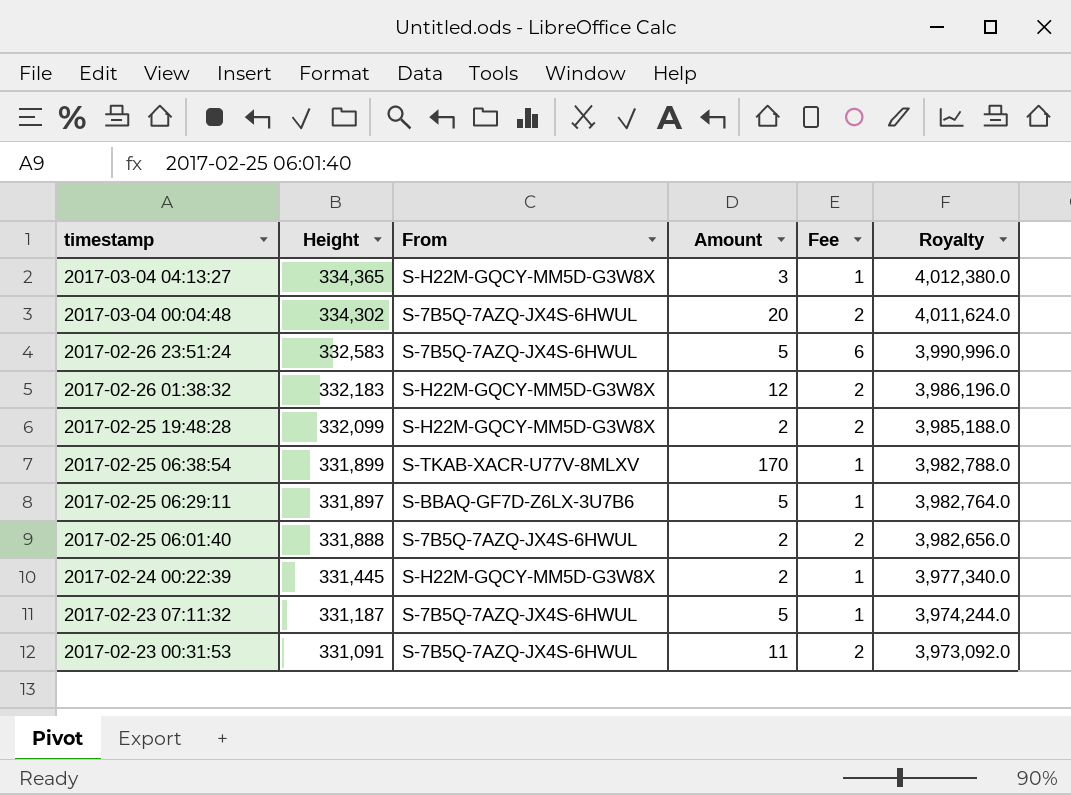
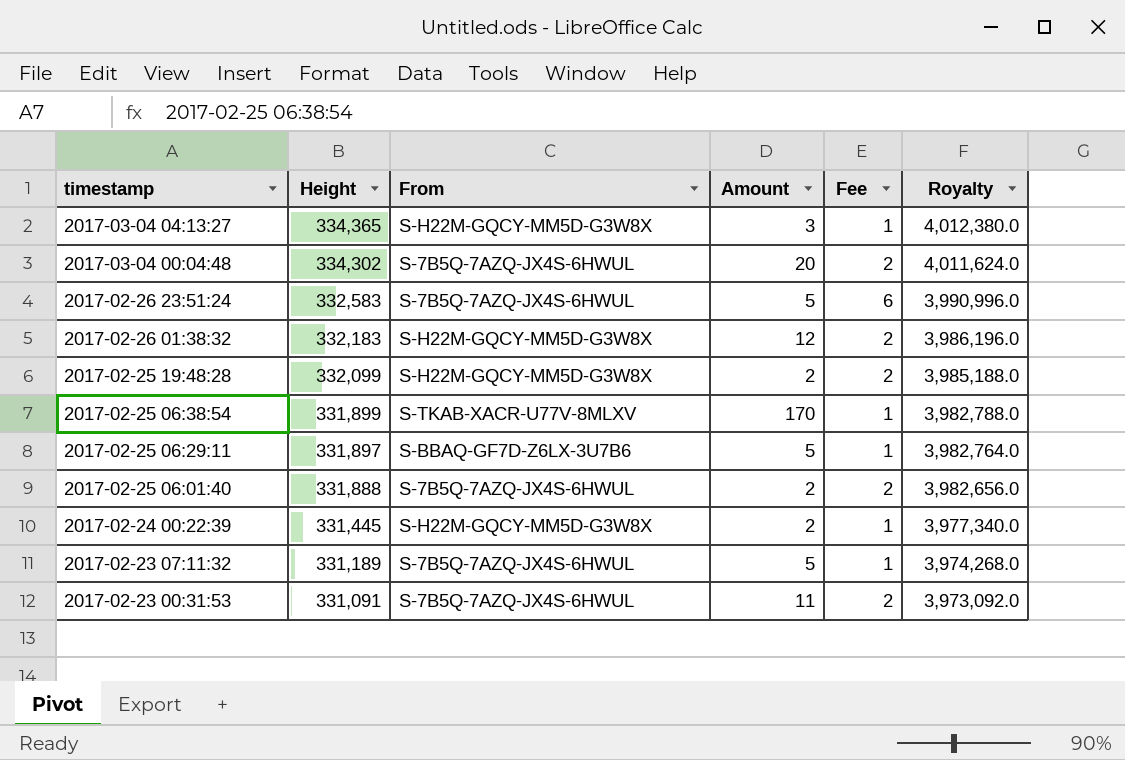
2017-02-23 07:11:32 | Height: 331,187 -> 331,189
2017-02-23 07:11:32 | Royalty: 3,974,244.0 -> 3,974,268.0

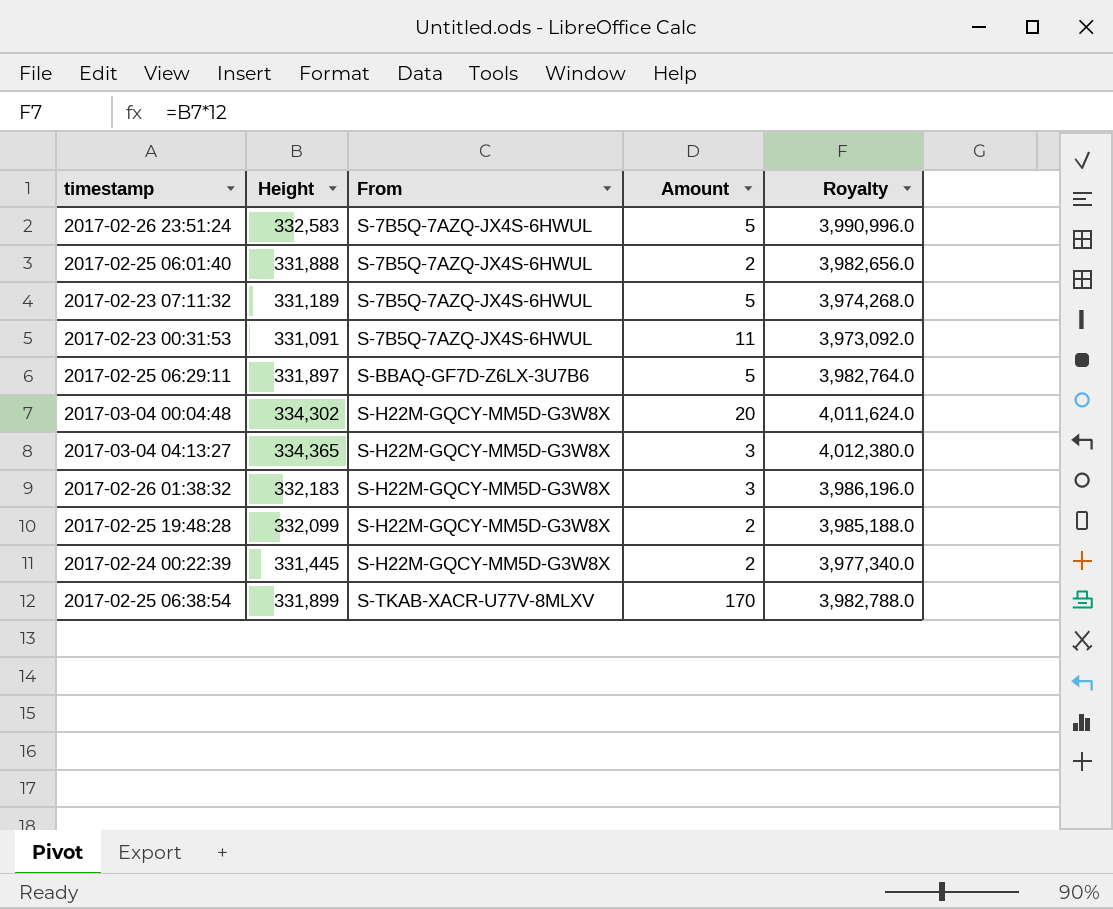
row order: timestamp descending -> From ascending
column Fee | position: 5 -> none
2017-03-04 00:04:48 | From: S-7B5Q-7AZQ-JX4S-6HWUL -> S-H22M-GQCY-MM5D-G3W8X
2017-02-26 01:38:32 | Amount: 12 -> 3

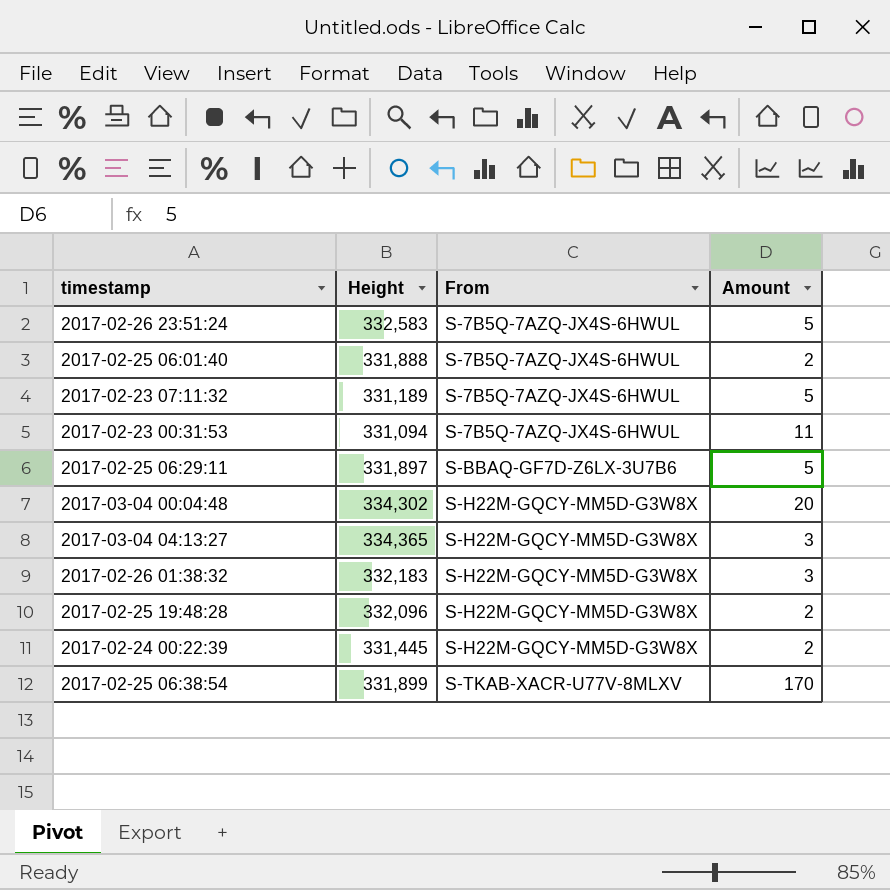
column Royalty | formula: [Height] * 12 -> none
2017-02-23 00:31:53 | Height: 331,091 -> 331,094
2017-02-25 19:48:28 | Height: 332,099 -> 332,096

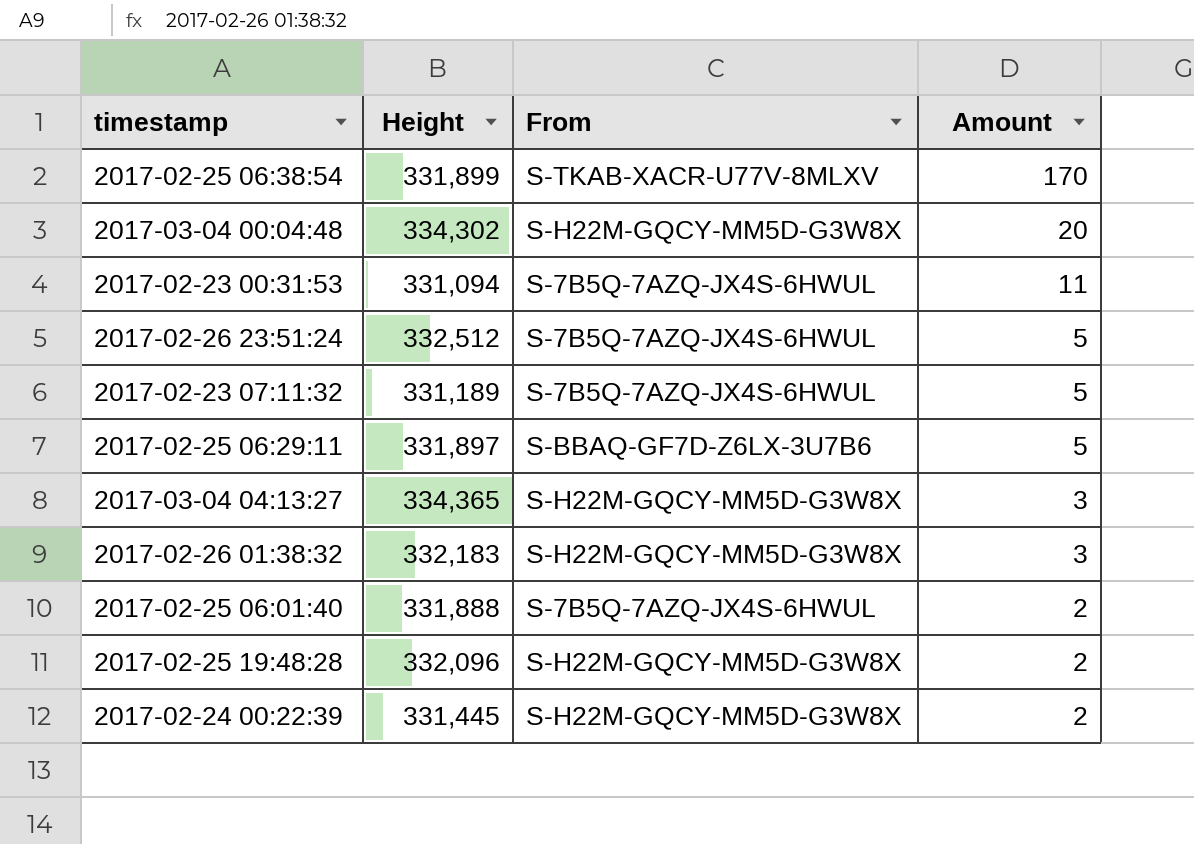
row order: From ascending -> Amount descending
2017-02-26 23:51:24 | Height: 332,583 -> 332,512

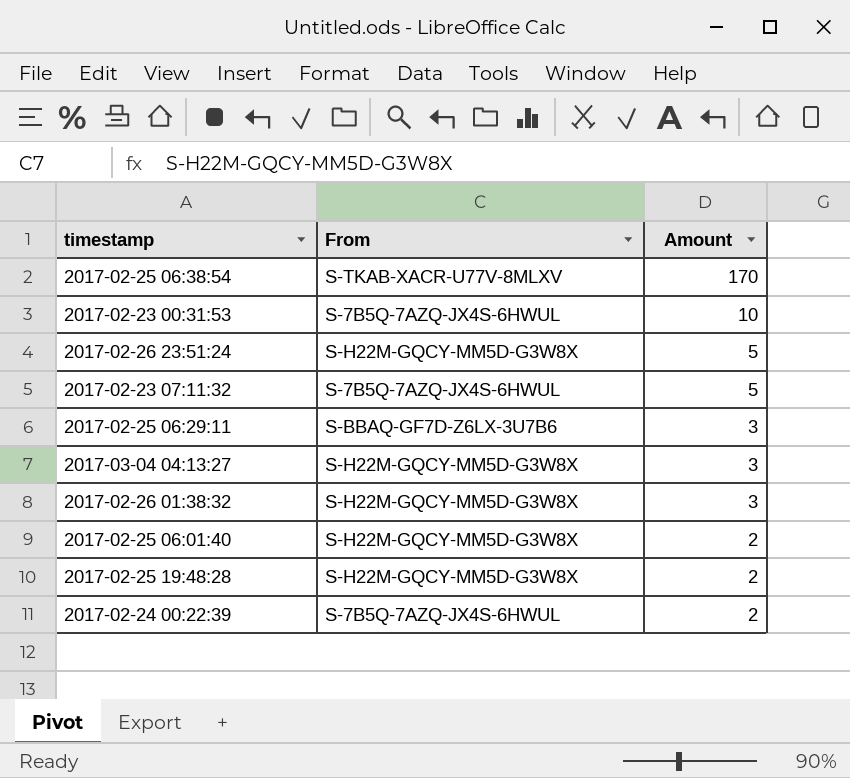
column Height | position: 2 -> none
row 2017-03-04 00:04:48: 334,302 | S-H22M-GQCY-MM5D-G3W8X | 20 -> none
2017-02-23 00:31:53 | Amount: 11 -> 10
2017-02-26 23:51:24 | From: S-7B5Q-7AZQ-JX4S-6HWUL -> S-H22M-GQCY-MM5D-G3W8X
2017-02-25 06:29:11 | Amount: 5 -> 3
2017-02-25 06:01:40 | From: S-7B5Q-7AZQ-JX4S-6HWUL -> S-H22M-GQCY-MM5D-G3W8X
2017-02-24 00:22:39 | From: S-H22M-GQCY-MM5D-G3W8X -> S-7B5Q-7AZQ-JX4S-6HWUL

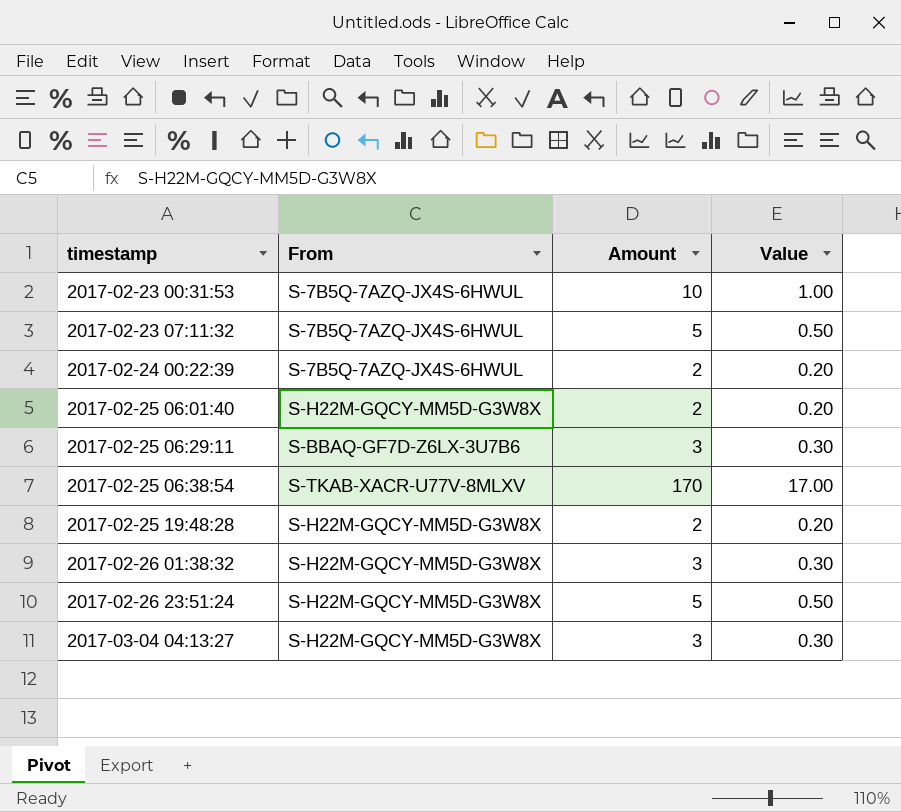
row order: Amount descending -> timestamp ascending
column Value | formula: none -> [Amount] * 0.1

